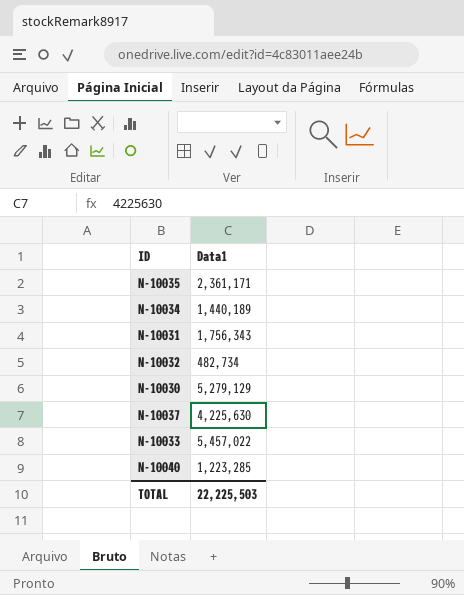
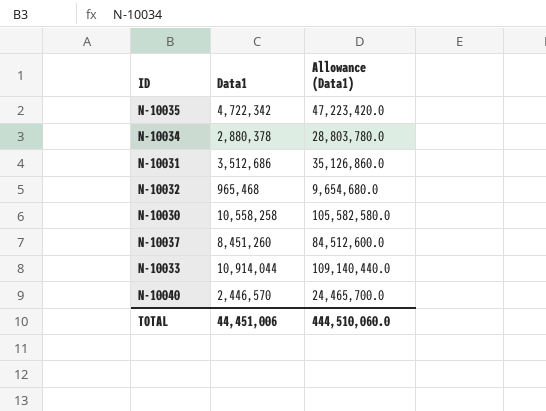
column Allowance (Data1) | formula: none -> [Data1] * 10
N-10035 | Data1: 2,361,171 -> 4,722,342
N-10034 | Data1: 1,440,189 -> 2,880,378
N-10031 | Data1: 1,756,343 -> 3,512,686
N-10032 | Data1: 482,734 -> 965,468
N-10030 | Data1: 5,279,129 -> 10,558,258
N-10037 | Data1: 4,225,630 -> 8,451,260
N-10033 | Data1: 5,457,022 -> 10,914,044
N-10040 | Data1: 1,223,285 -> 2,446,570
TOTAL | Data1: 22,225,503 -> 44,451,006

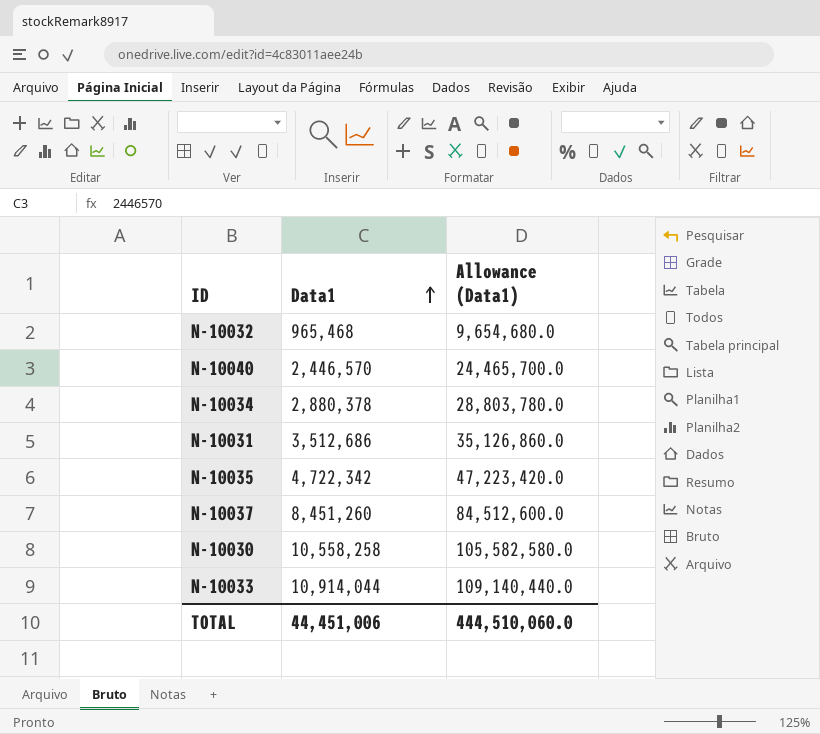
row order: none -> Data1 ascending

